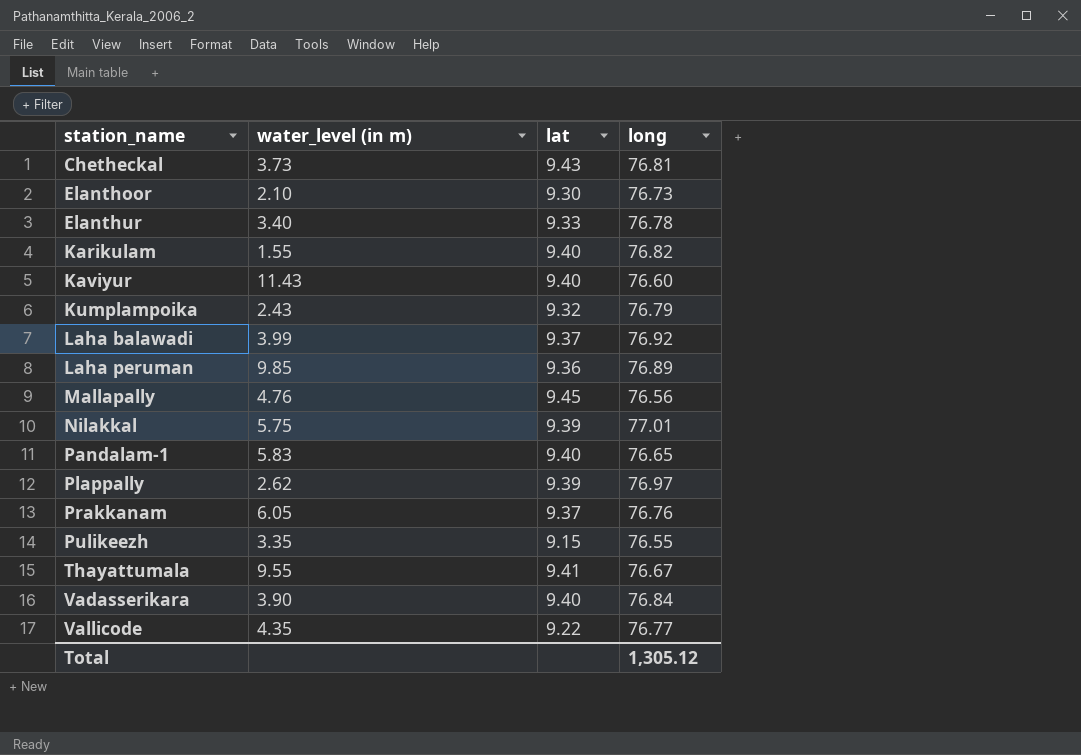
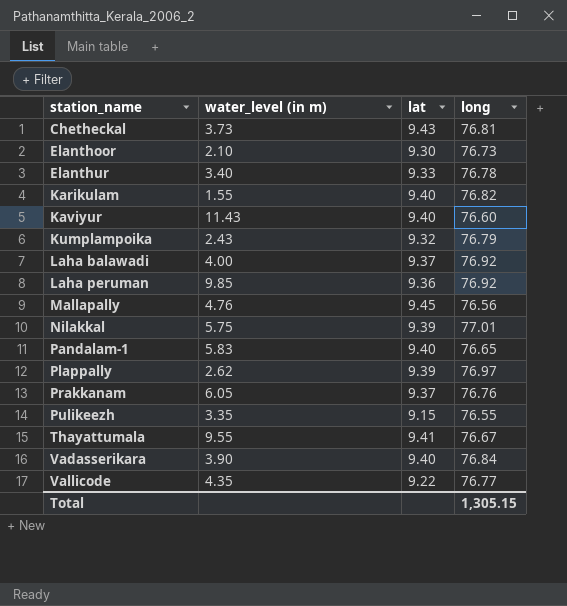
Laha balawadi | water_level (in m): 3.99 -> 4.00
Laha peruman | long: 76.89 -> 76.92
Total | long: 1,305.12 -> 1,305.15

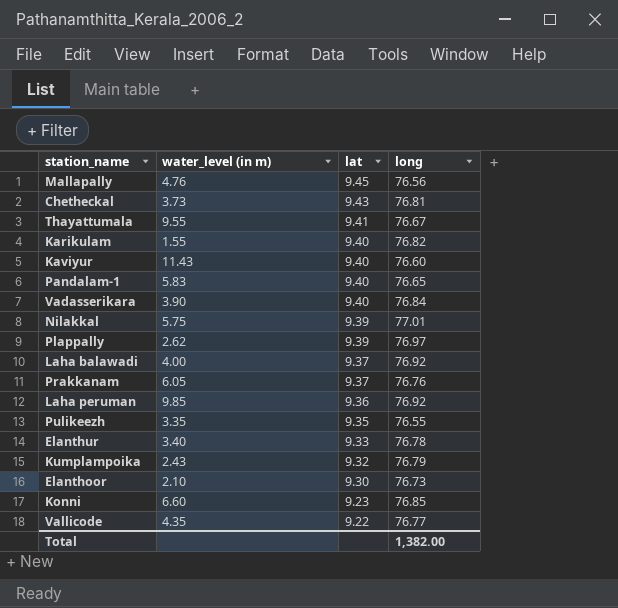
row order: station_name ascending -> lat descending
Pulikeezh | lat: 9.15 -> 9.35
row Konni: none -> 6.60 | 9.23 | 76.85
Total | long: 1,305.15 -> 1,382.00

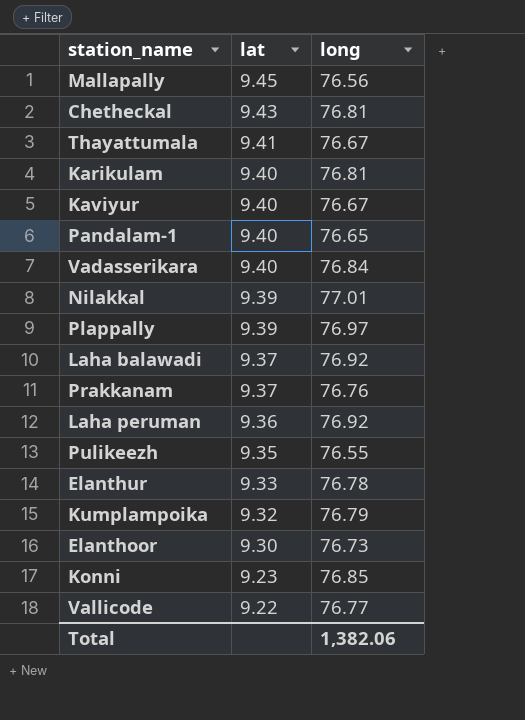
column water_level (in m) | position: 2 -> none
Karikulam | long: 76.82 -> 76.81
Kaviyur | long: 76.60 -> 76.67
Total | long: 1,382.00 -> 1,382.06

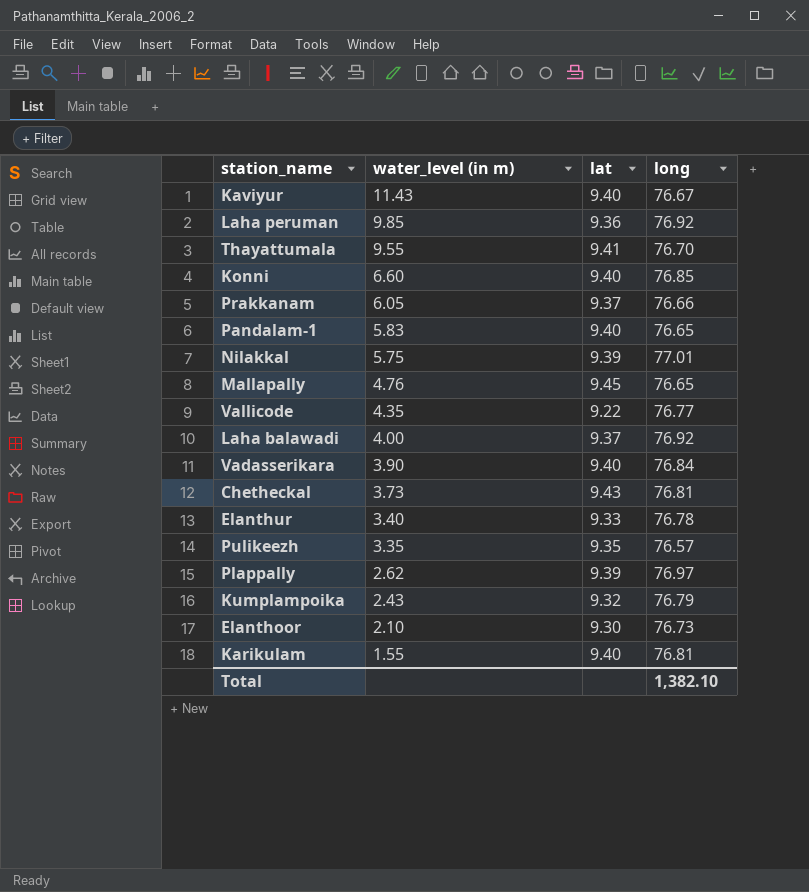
row order: lat descending -> water_level (in m) descending
column water_level (in m) | position: none -> 2
Thayattumala | long: 76.67 -> 76.70
Konni | lat: 9.23 -> 9.40
Prakkanam | long: 76.76 -> 76.66
Mallapally | long: 76.56 -> 76.65
Pulikeezh | long: 76.55 -> 76.57
Total | long: 1,382.06 -> 1,382.10

